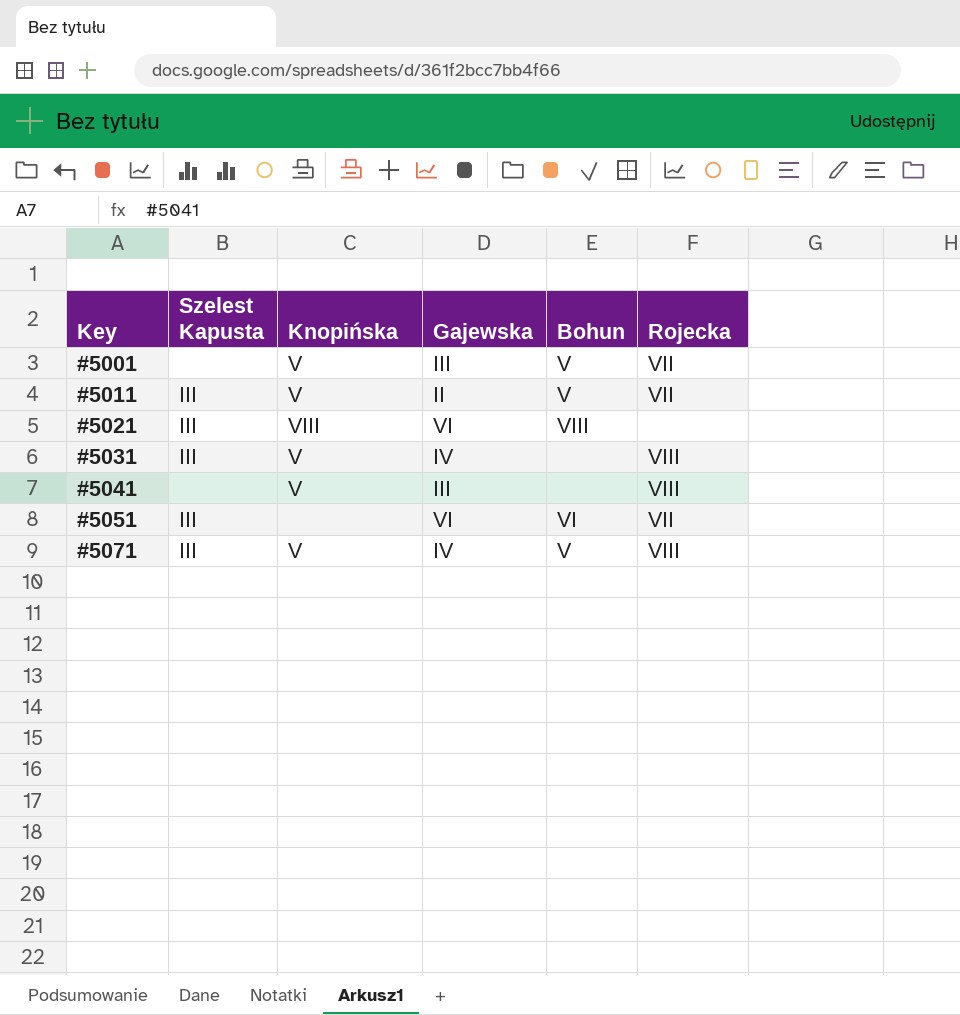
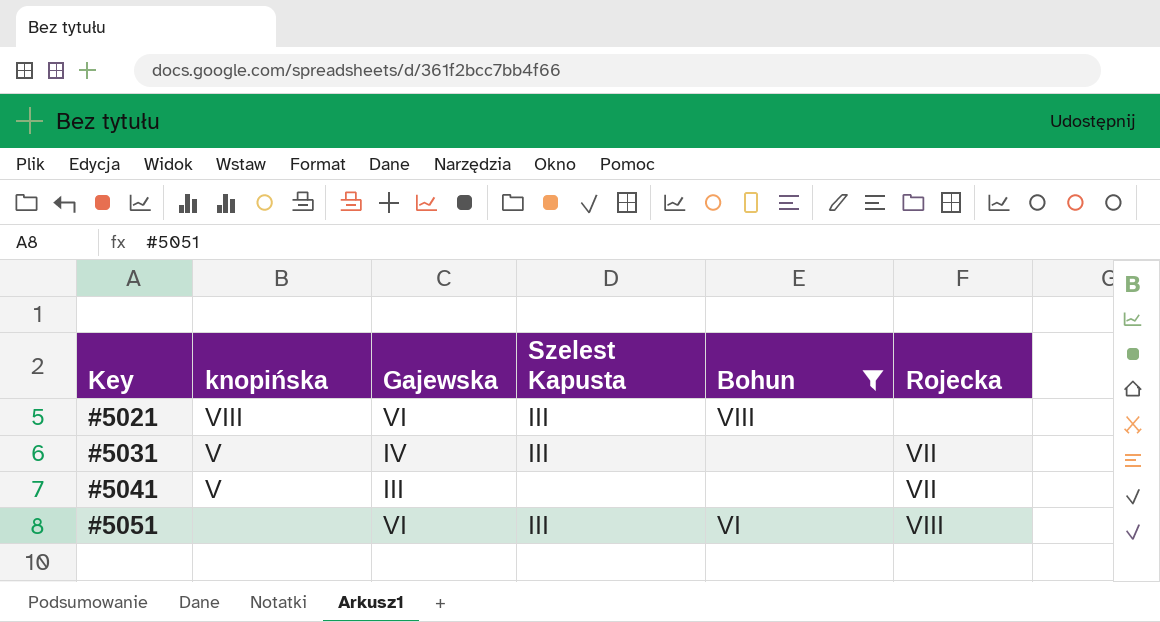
filter: none -> Bohun != V
column name: Knopińska -> knopińska
column Szelest Kapusta | position: 2 -> 4
#5031 | Rojecka: VIII -> VII
#5041 | Rojecka: VIII -> VII
#5051 | Rojecka: VII -> VIII

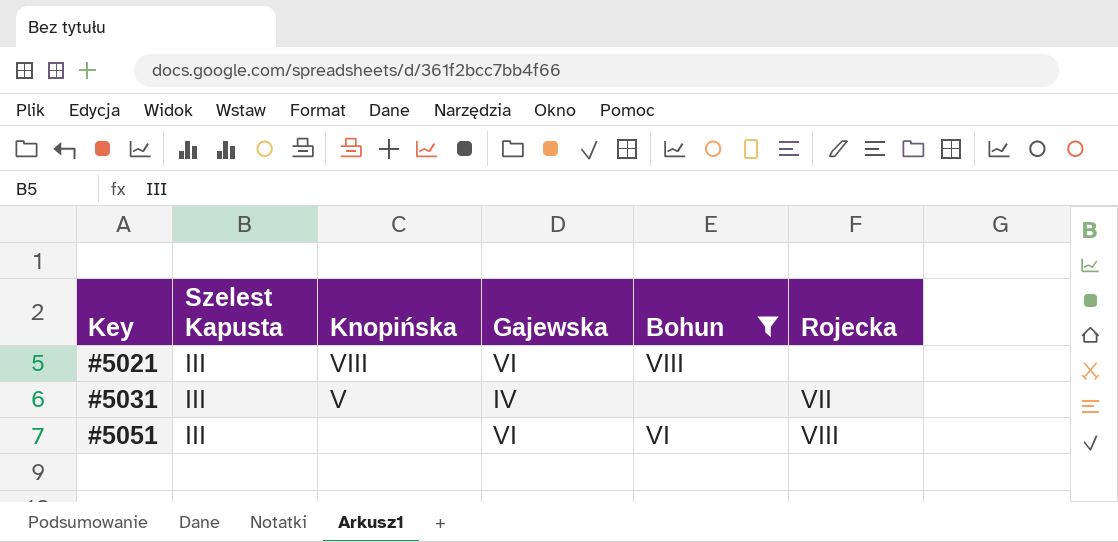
column Szelest Kapusta | position: 4 -> 2
column name: knopińska -> Knopińska
row #5041: V | III | none | none | VII -> none

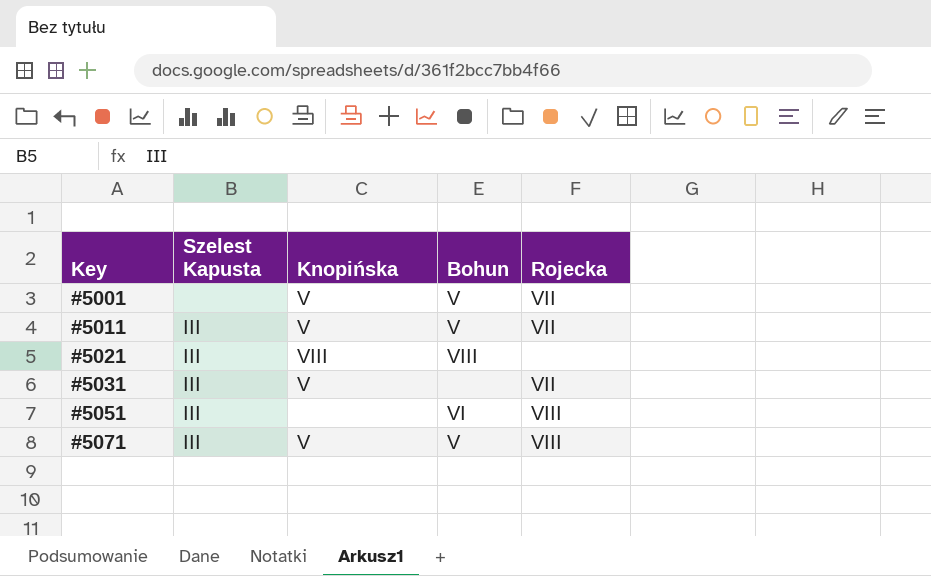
filter: Bohun != V -> none
column Gajewska | position: 4 -> none

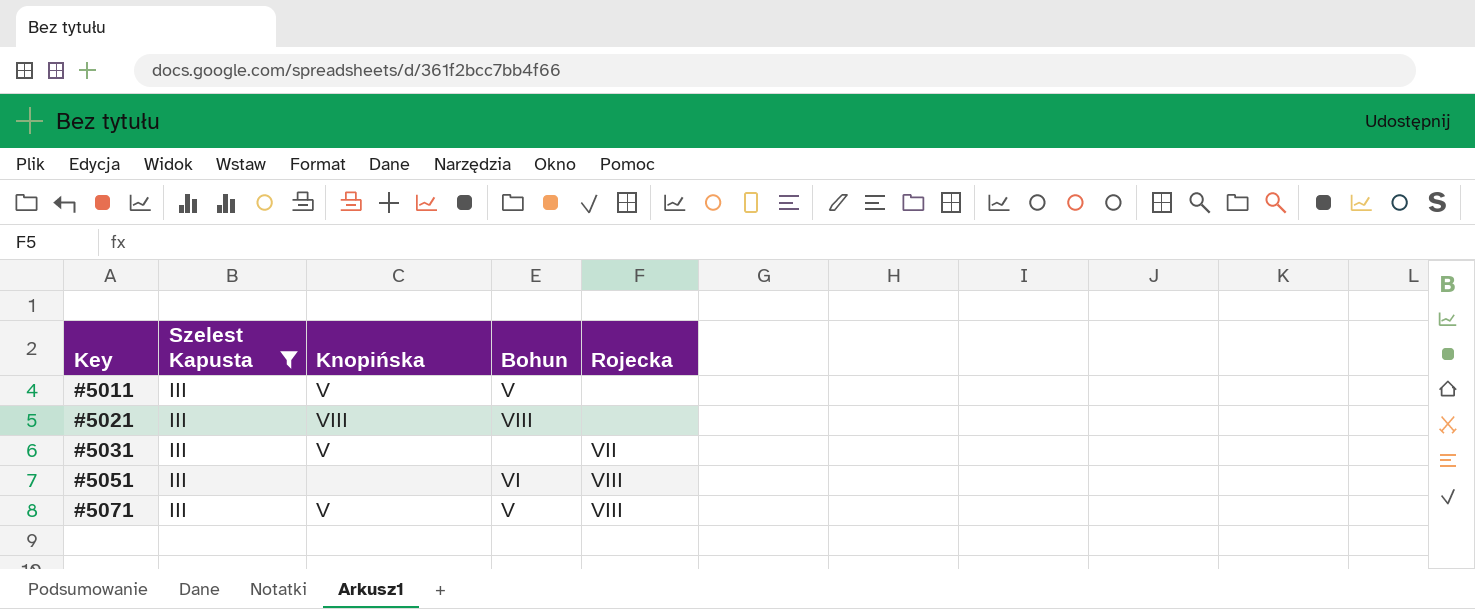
filter: none -> Szelest Kapusta = III
#5011 | Rojecka: VII -> none

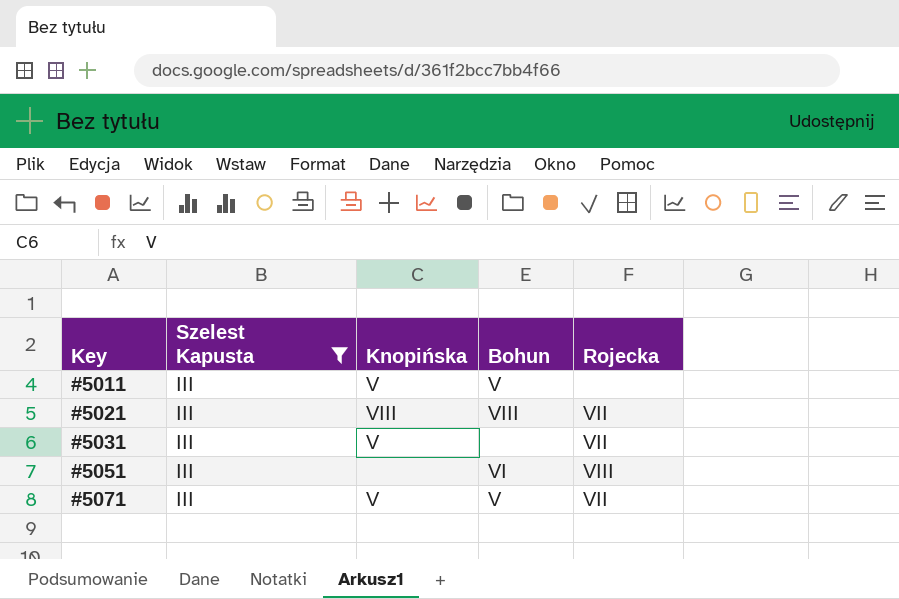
#5021 | Rojecka: none -> VII
#5071 | Rojecka: VIII -> VII

